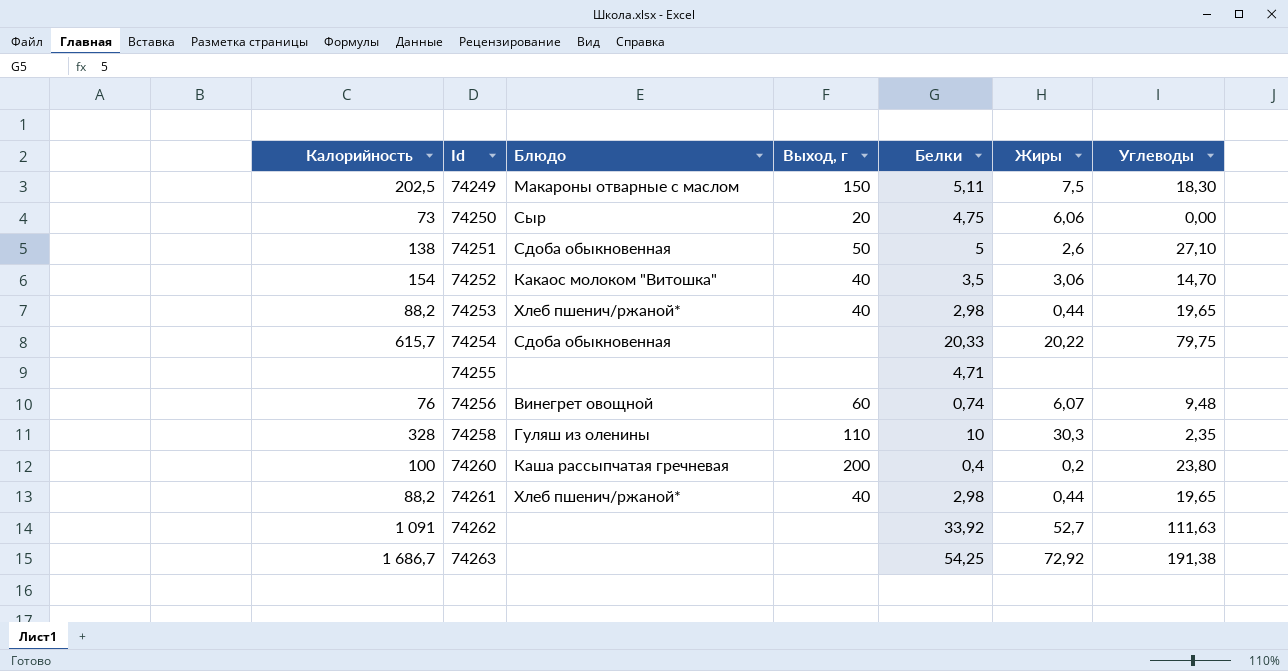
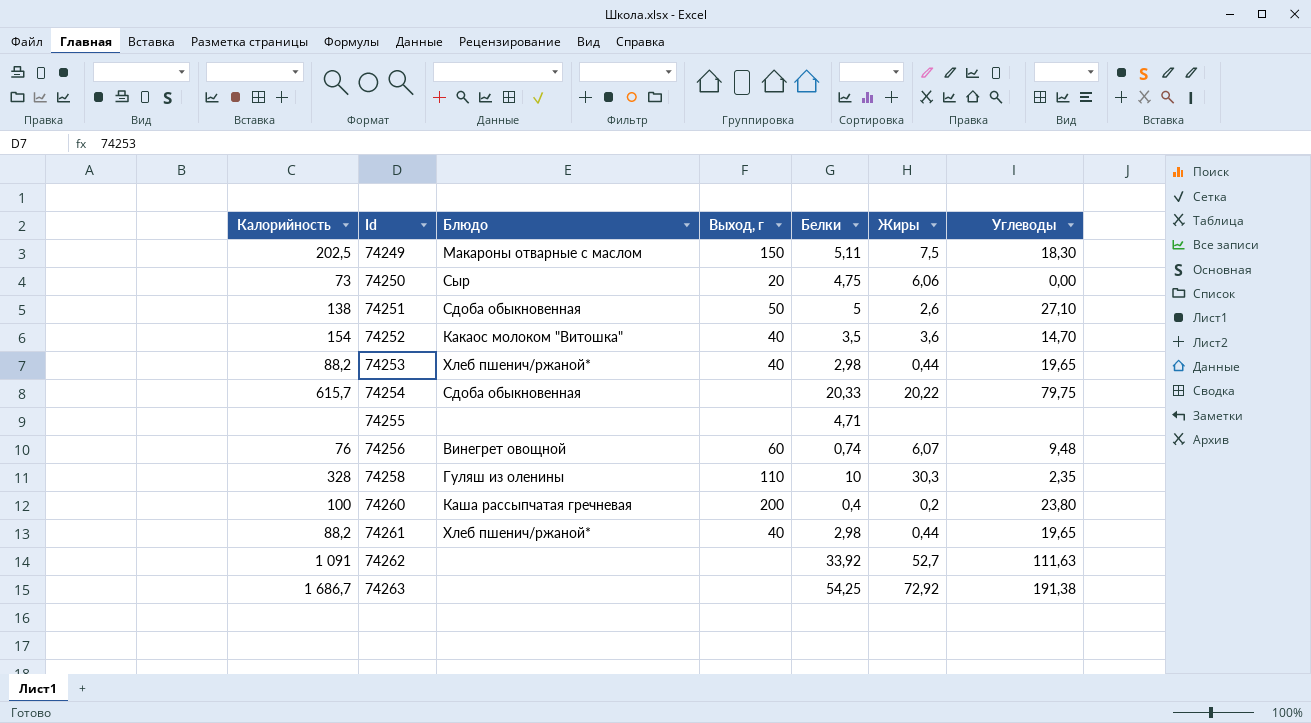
74252 | Жиры: 3,06 -> 3,6

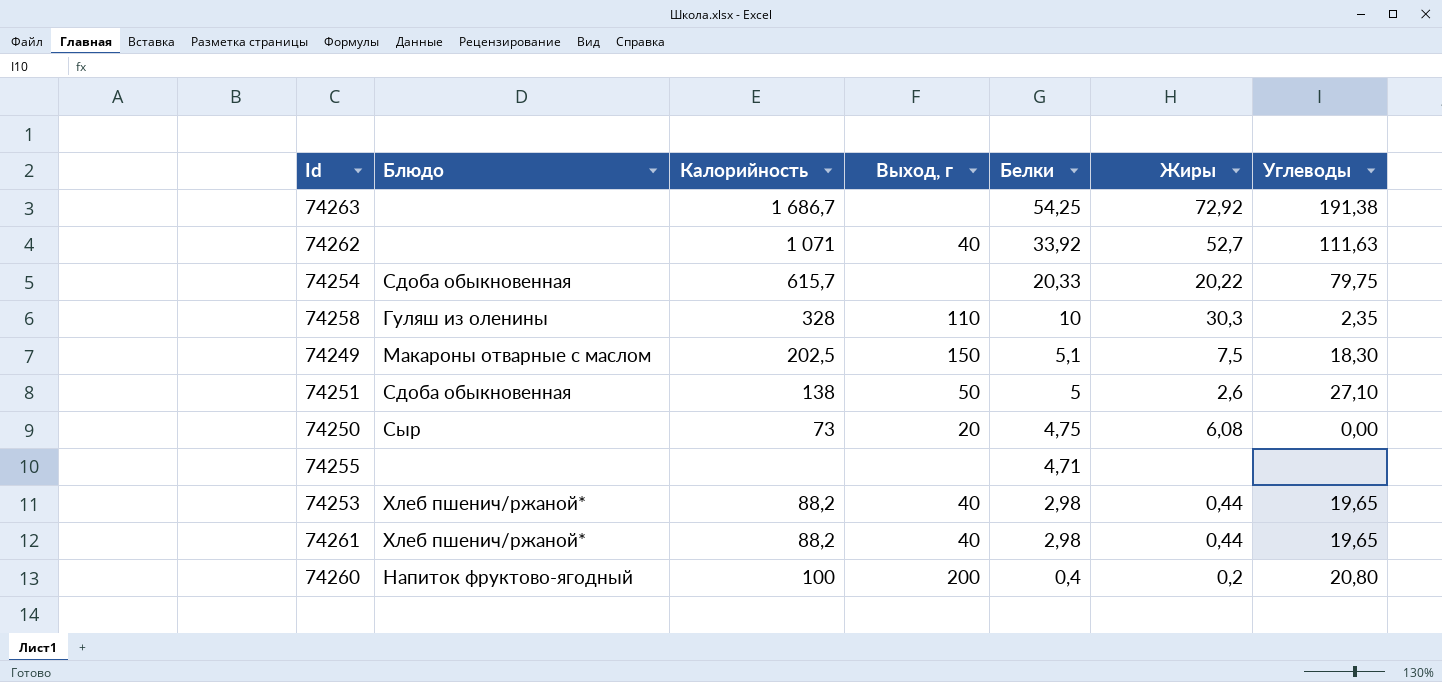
row order: Id ascending -> Белки descending
column Калорийность | position: 1 -> 3
row 74252: 154 | Какаос молоком "Витошка" | 40 | 3,5 | 3,6 | 14,70 -> none
row 74256: 76 | Винегрет овощной | 60 | 0,74 | 6,07 | 9,48 -> none
74262 | Калорийность: 1 091 -> 1 071
74262 | Выход, г: none -> 40
74249 | Белки: 5,11 -> 5,1
74250 | Жиры: 6,06 -> 6,08
74260 | Блюдо: Каша рассыпчатая гречневая -> Напиток фруктово-ягодный
74260 | Углеводы: 23,80 -> 20,80

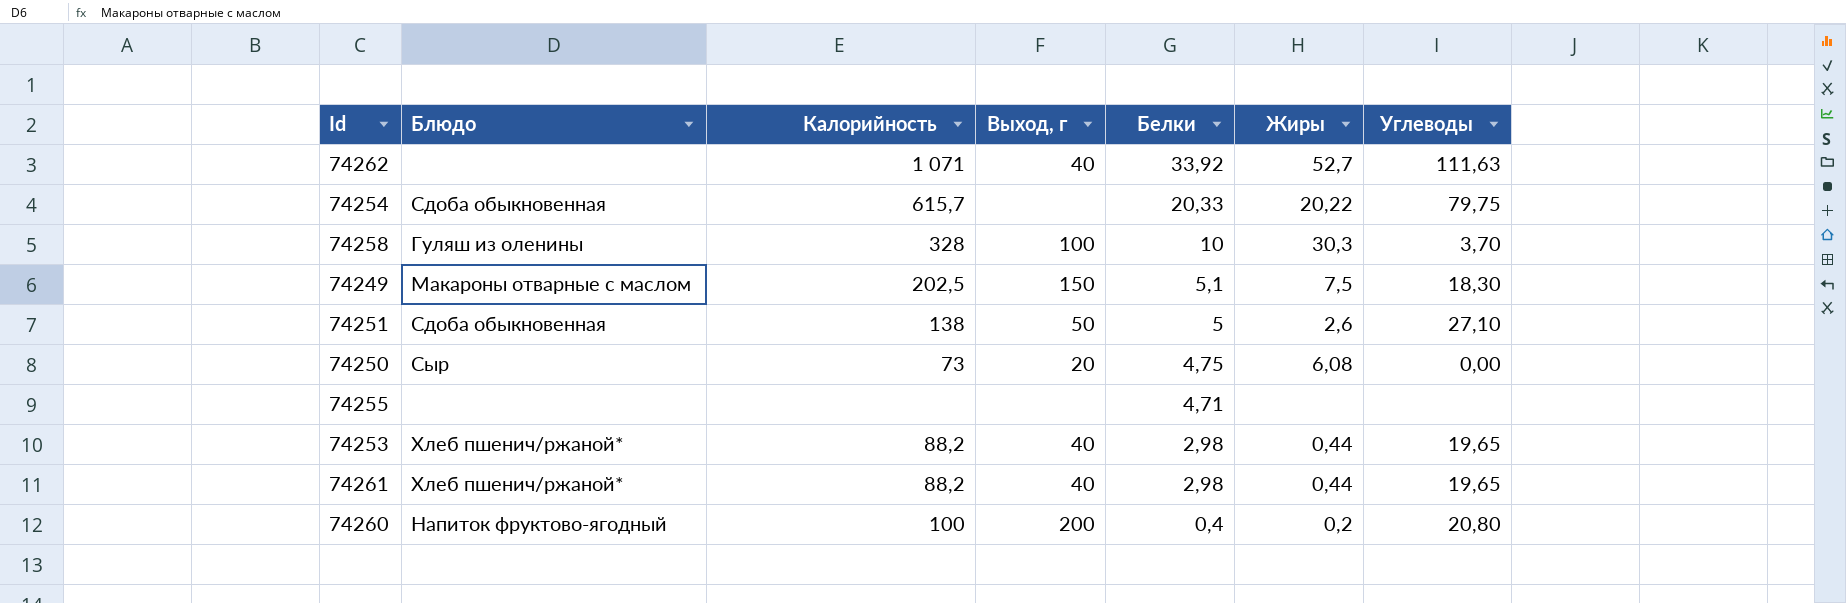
row 74263: none | 1 686,7 | none | 54,25 | 72,92 | 191,38 -> none
74258 | Выход, г: 110 -> 100
74258 | Углеводы: 2,35 -> 3,70

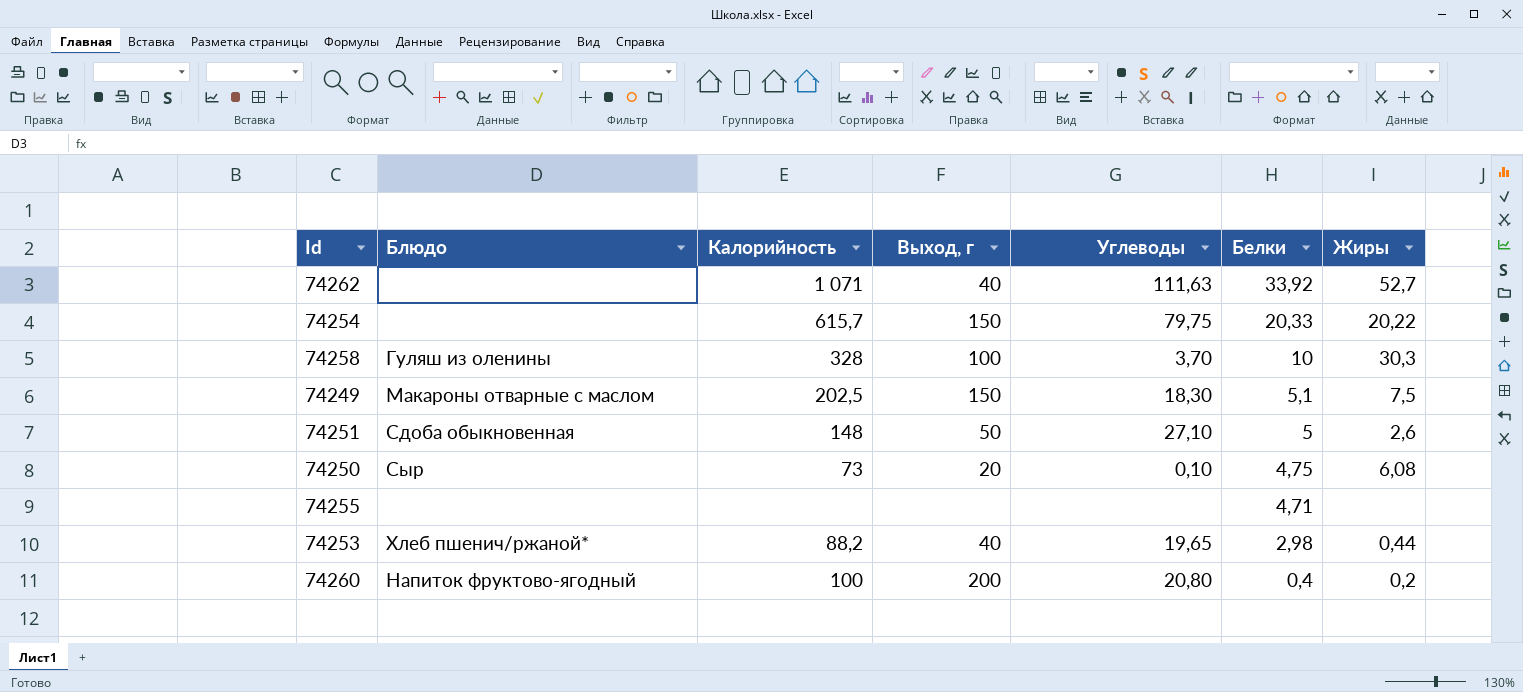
column Углеводы | position: 7 -> 5
row 74261: Хлеб пшенич/ржаной* | 88,2 | 40 | 2,98 | 0,44 | 19,65 -> none
74254 | Блюдо: Сдоба обыкновенная -> none
74254 | Выход, г: none -> 150
74251 | Калорийность: 138 -> 148
74250 | Углеводы: 0,00 -> 0,10

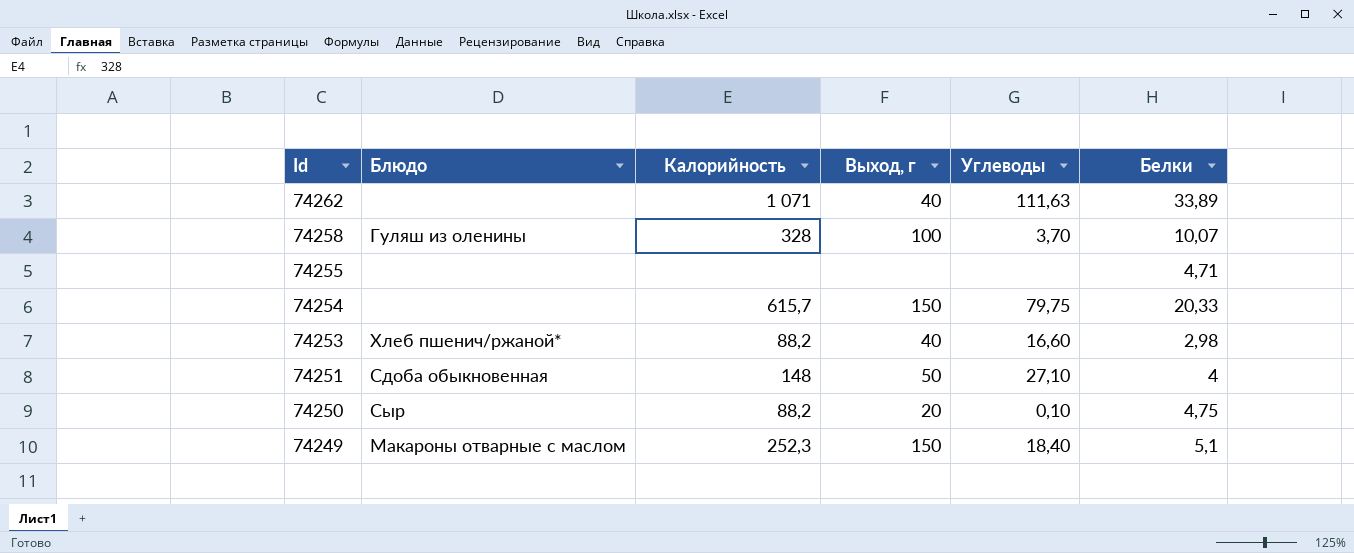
row order: Белки descending -> Id descending
column Жиры | position: 7 -> none
row 74260: Напиток фруктово-ягодный | 100 | 200 | 20,80 | 0,4 | 0,2 -> none
74262 | Белки: 33,92 -> 33,89
74258 | Белки: 10 -> 10,07
74253 | Углеводы: 19,65 -> 16,60
74251 | Белки: 5 -> 4
74250 | Калорийность: 73 -> 88,2
74249 | Калорийность: 202,5 -> 252,3
74249 | Углеводы: 18,30 -> 18,40

